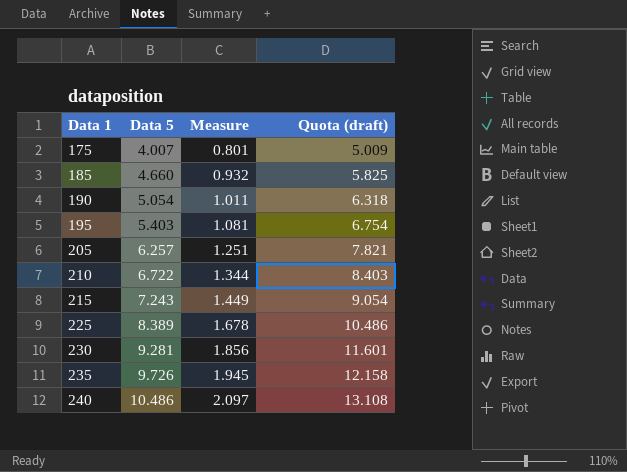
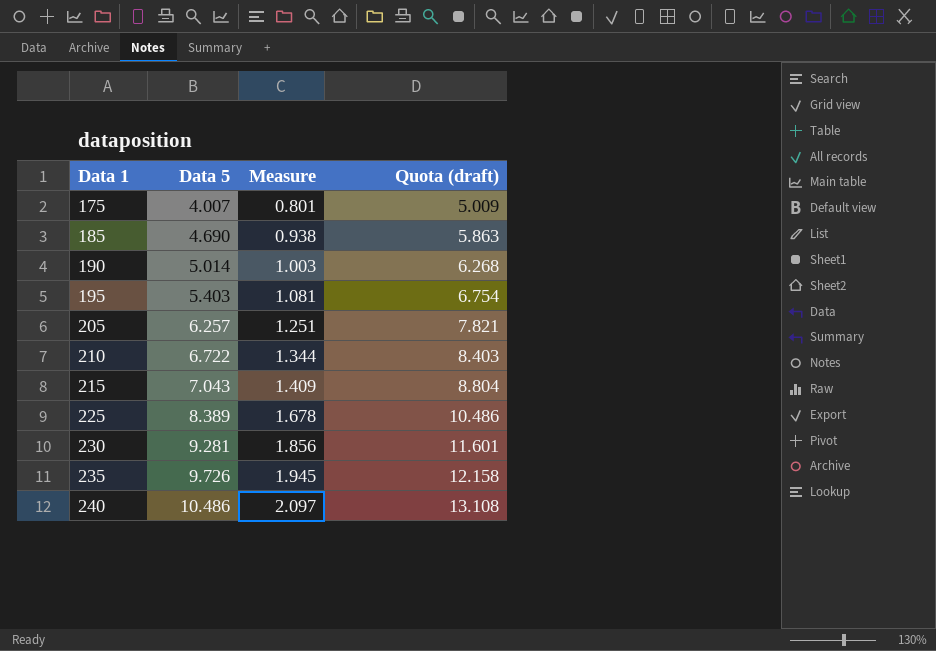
185 | Data 5: 4.660 -> 4.690
185 | Measure: 0.932 -> 0.938
185 | Quota (draft): 5.825 -> 5.863
190 | Data 5: 5.054 -> 5.014
190 | Measure: 1.011 -> 1.003
190 | Quota (draft): 6.318 -> 6.268
215 | Data 5: 7.243 -> 7.043
215 | Measure: 1.449 -> 1.409
215 | Quota (draft): 9.054 -> 8.804

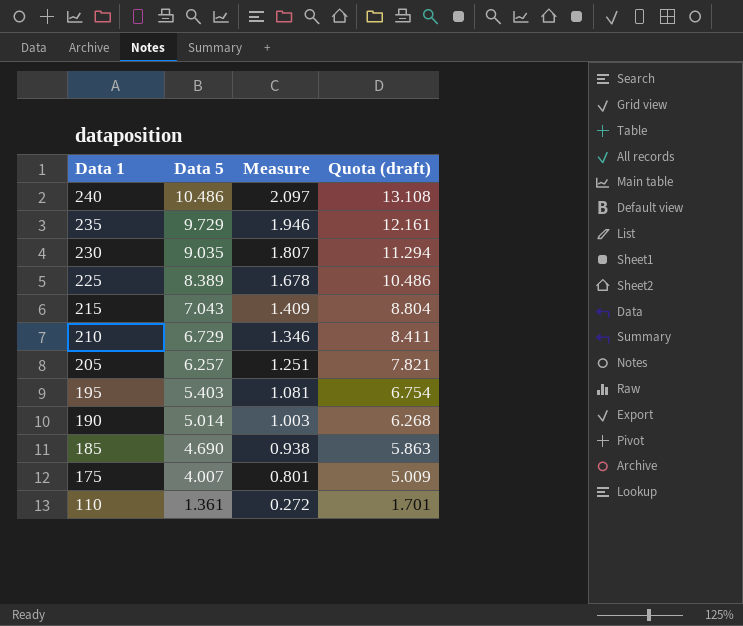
row order: Data 1 ascending -> Data 1 descending
235 | Data 5: 9.726 -> 9.729
235 | Measure: 1.945 -> 1.946
235 | Quota (draft): 12.158 -> 12.161
230 | Data 5: 9.281 -> 9.035
230 | Measure: 1.856 -> 1.807
230 | Quota (draft): 11.601 -> 11.294
210 | Data 5: 6.722 -> 6.729
210 | Measure: 1.344 -> 1.346
210 | Quota (draft): 8.403 -> 8.411
row 110: none -> 1.361 | 0.272 | 1.701

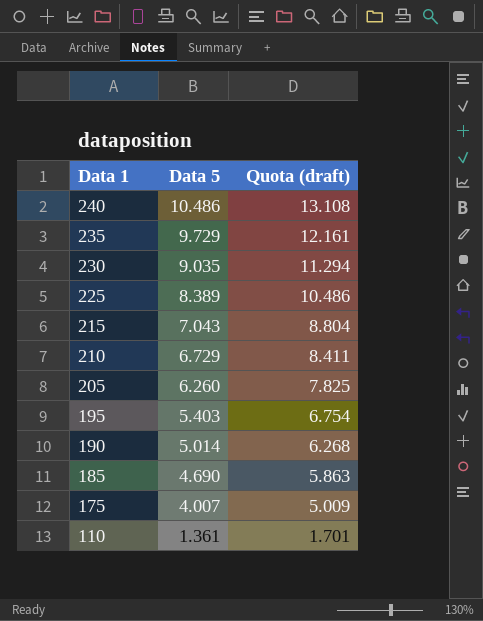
column Measure | formula: [Data 5] * 0.2 -> none
205 | Data 5: 6.257 -> 6.260
205 | Quota (draft): 7.821 -> 7.825

